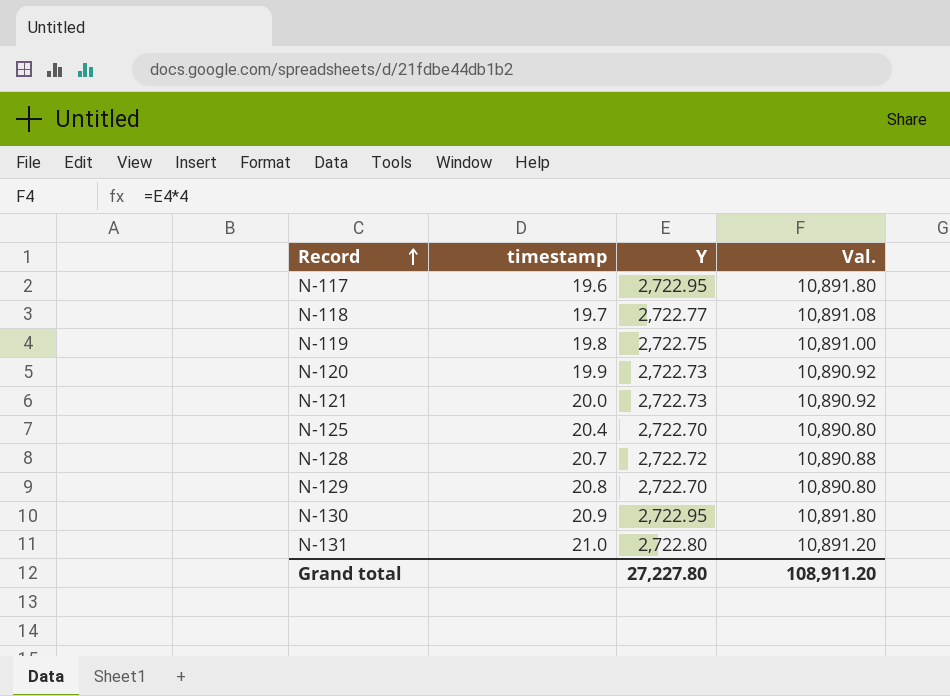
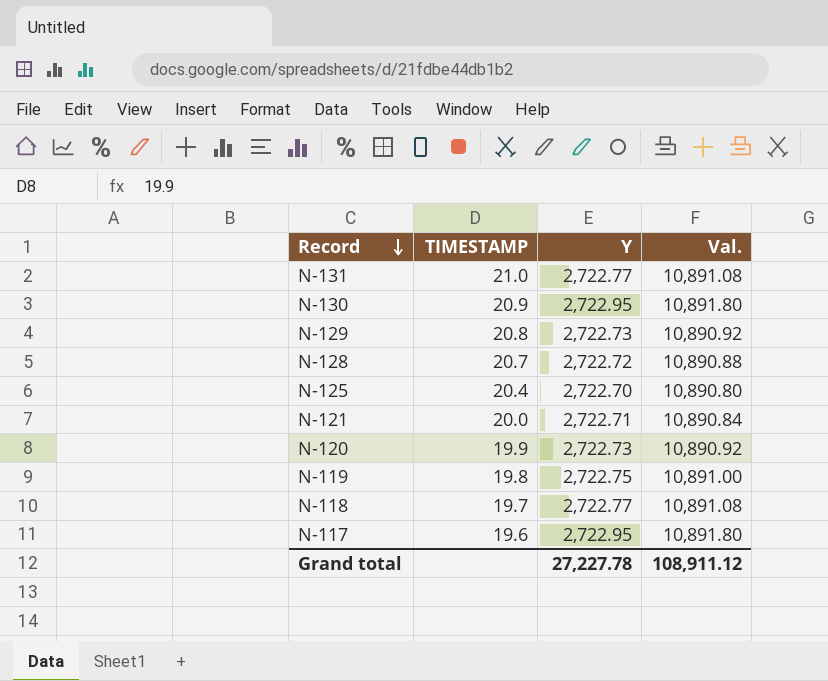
row order: Record ascending -> Record descending
column name: timestamp -> TIMESTAMP
N-131 | Y: 2,722.80 -> 2,722.77
N-131 | Val.: 10,891.20 -> 10,891.08
N-129 | Y: 2,722.70 -> 2,722.73
N-129 | Val.: 10,890.80 -> 10,890.92
N-121 | Y: 2,722.73 -> 2,722.71
N-121 | Val.: 10,890.92 -> 10,890.84
Grand total | Y: 27,227.80 -> 27,227.78
Grand total | Val.: 108,911.20 -> 108,911.12

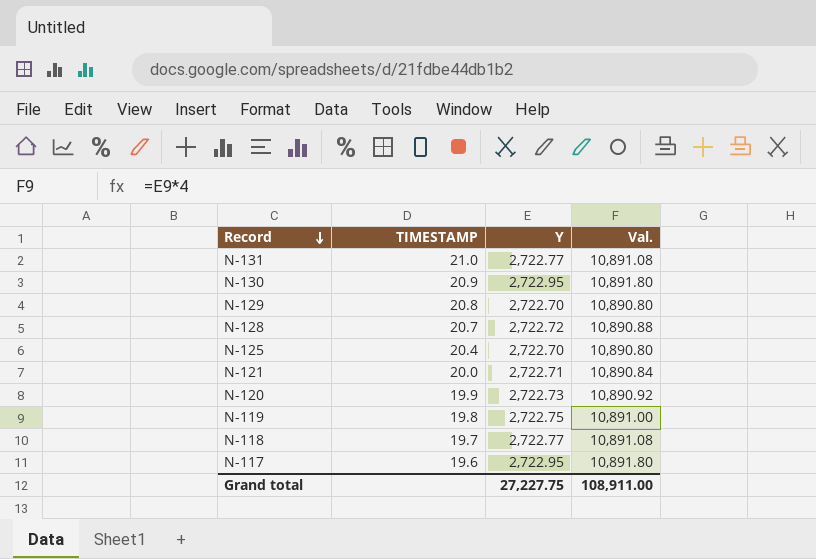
N-129 | Y: 2,722.73 -> 2,722.70
N-129 | Val.: 10,890.92 -> 10,890.80
Grand total | Y: 27,227.78 -> 27,227.75
Grand total | Val.: 108,911.12 -> 108,911.00

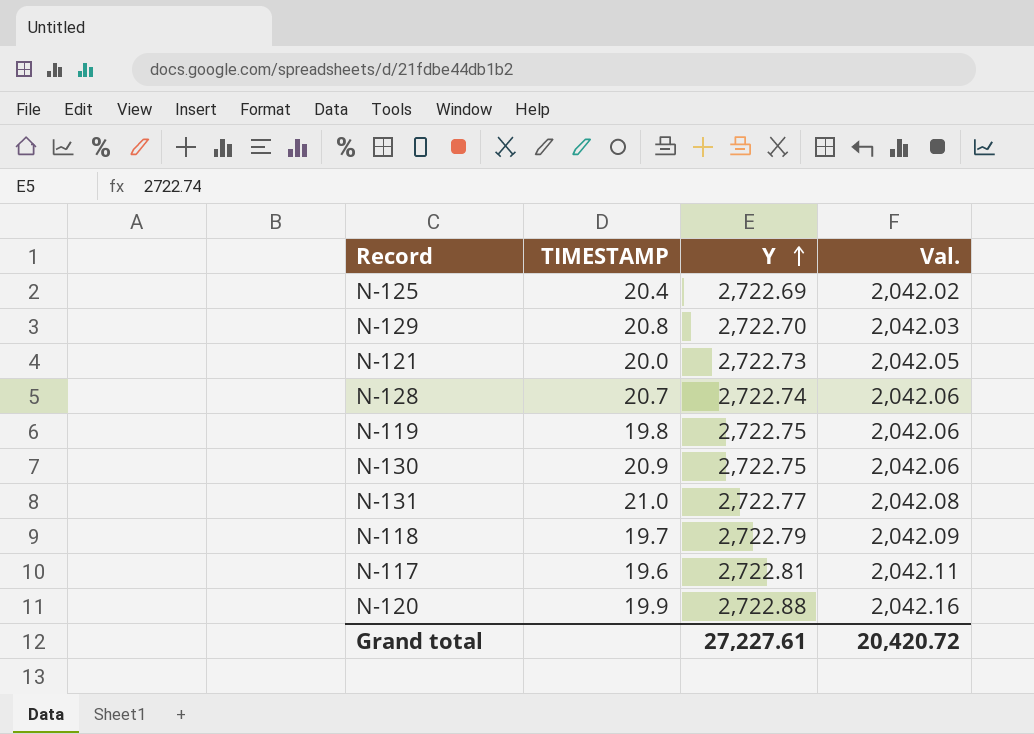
row order: Record descending -> Y ascending
column Val. | formula: [Y] * 4 -> [Y] * 0.75
N-125 | Y: 2,722.70 -> 2,722.69
N-121 | Y: 2,722.71 -> 2,722.73
N-128 | Y: 2,722.72 -> 2,722.74
N-130 | Y: 2,722.95 -> 2,722.75
N-118 | Y: 2,722.77 -> 2,722.79
N-117 | Y: 2,722.95 -> 2,722.81
N-120 | Y: 2,722.73 -> 2,722.88
Grand total | Y: 27,227.75 -> 27,227.61
Grand total | Val.: 108,911.00 -> 20,420.72

